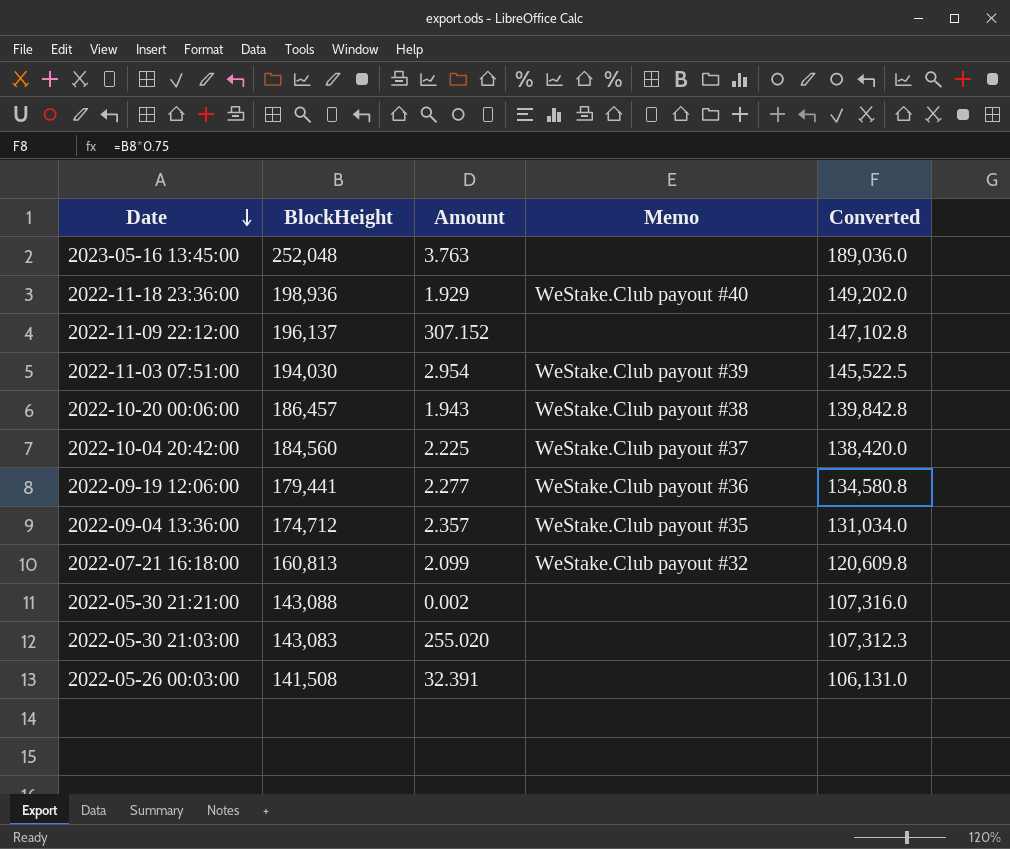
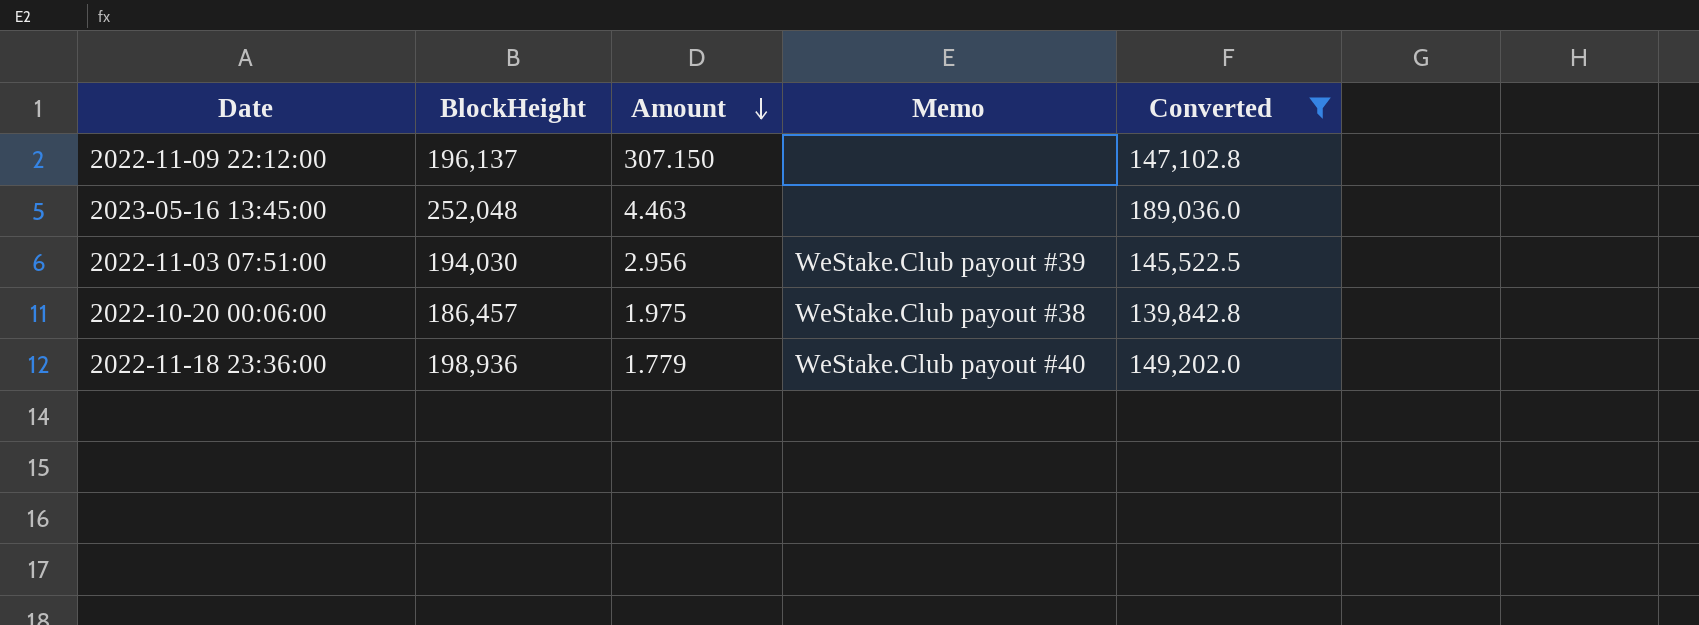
filter: none -> Converted >= 139,842.8
row order: Date descending -> Amount descending
2022-11-09 22:12:00 | Amount: 307.152 -> 307.150
2023-05-16 13:45:00 | Amount: 3.763 -> 4.463
2022-11-03 07:51:00 | Amount: 2.954 -> 2.956
2022-10-20 00:06:00 | Amount: 1.943 -> 1.975
2022-11-18 23:36:00 | Amount: 1.929 -> 1.779

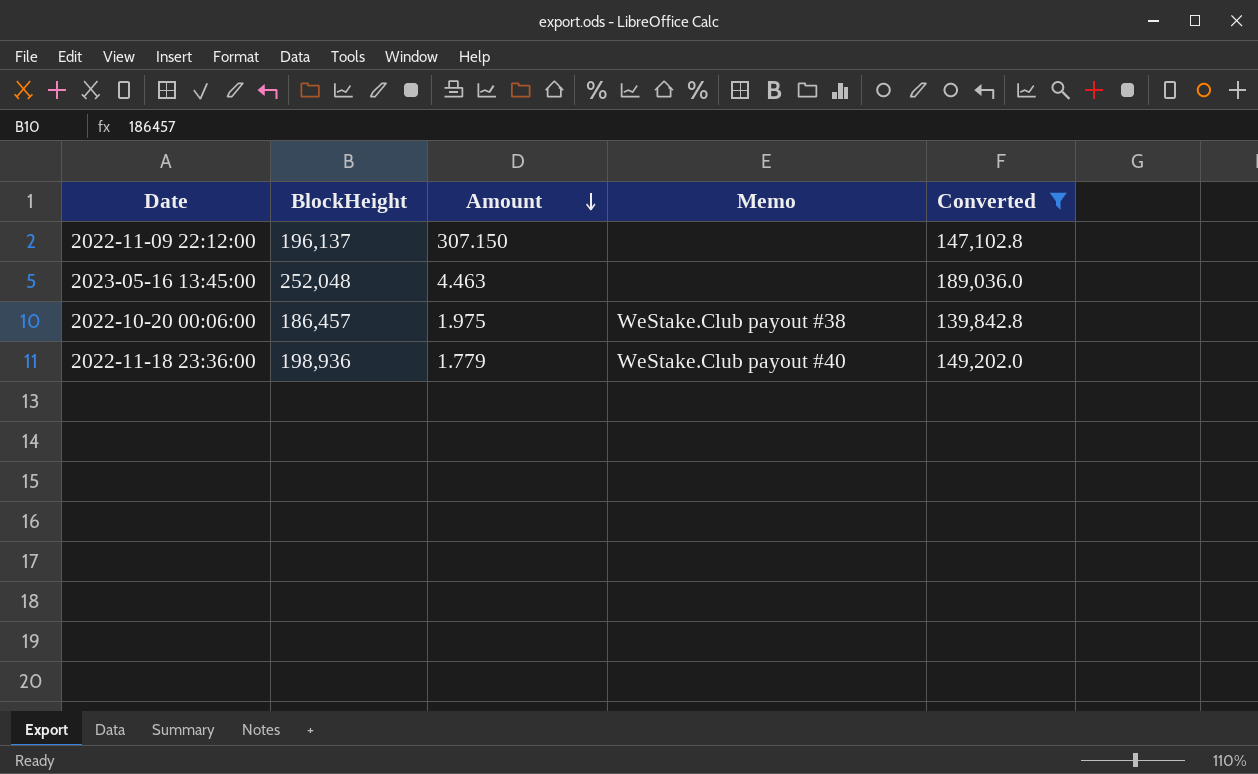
row 2022-11-03 07:51:00: 194,030 | 2.956 | WeStake.Club payout #39 | 145,522.5 -> none

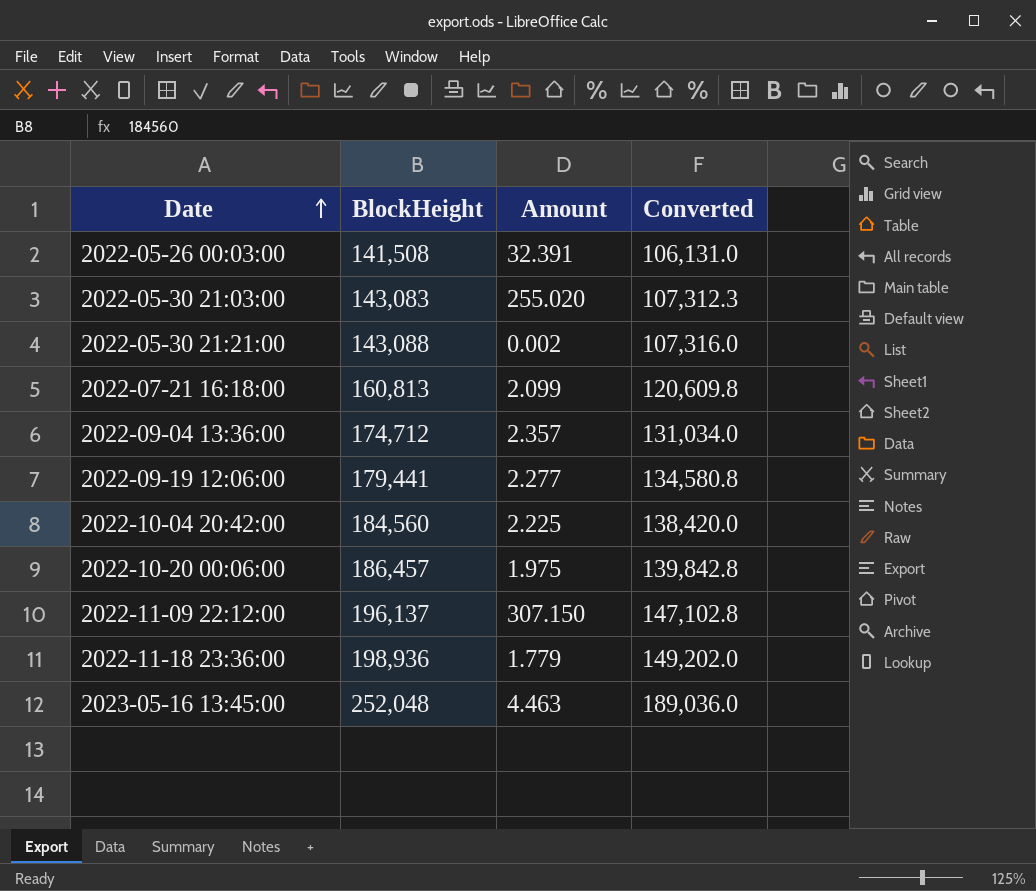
filter: Converted >= 139,842.8 -> none
row order: Amount descending -> Date ascending
column Memo | position: 4 -> none

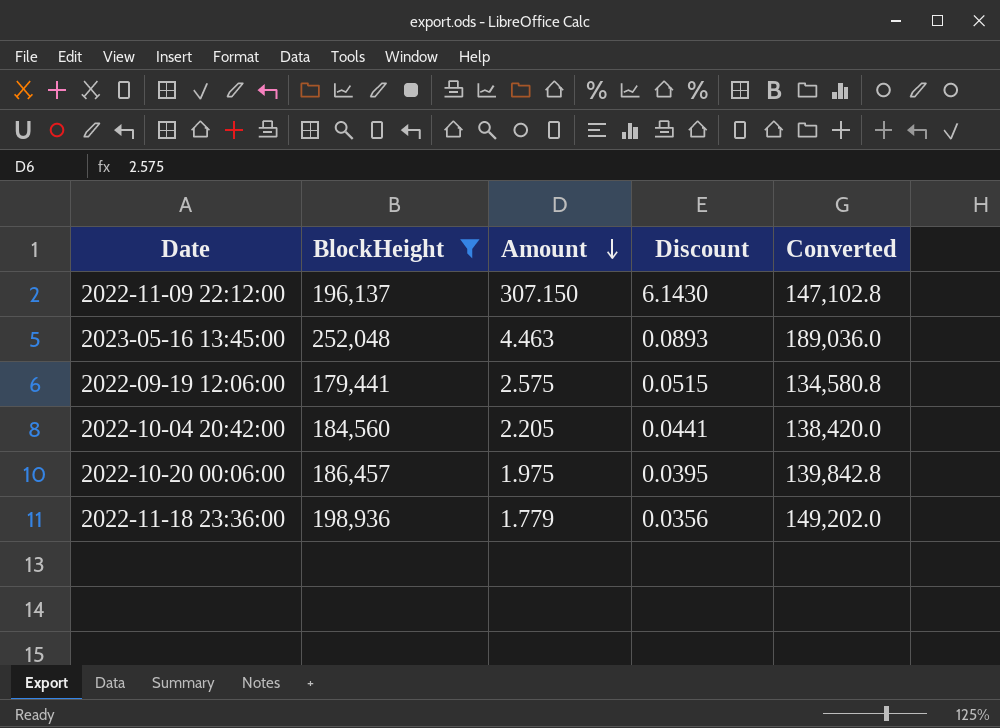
filter: none -> BlockHeight >= 179,441
row order: Date ascending -> Amount descending
column Discount | formula: none -> [Amount] * 0.02
2022-09-19 12:06:00 | Amount: 2.277 -> 2.575
2022-10-04 20:42:00 | Amount: 2.225 -> 2.205

